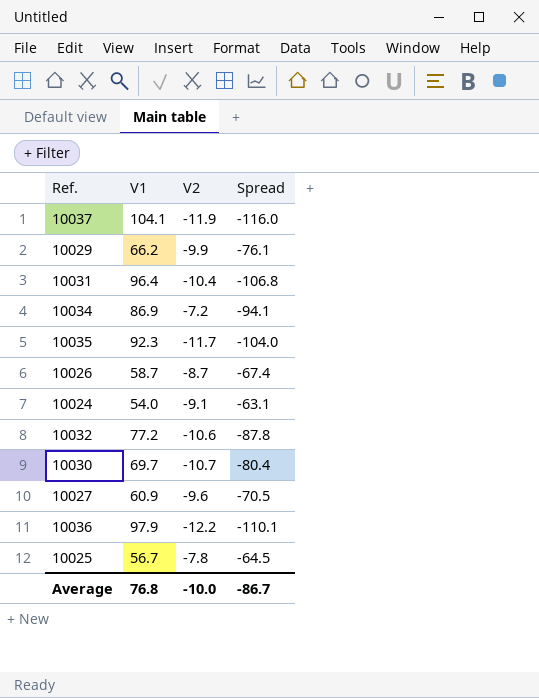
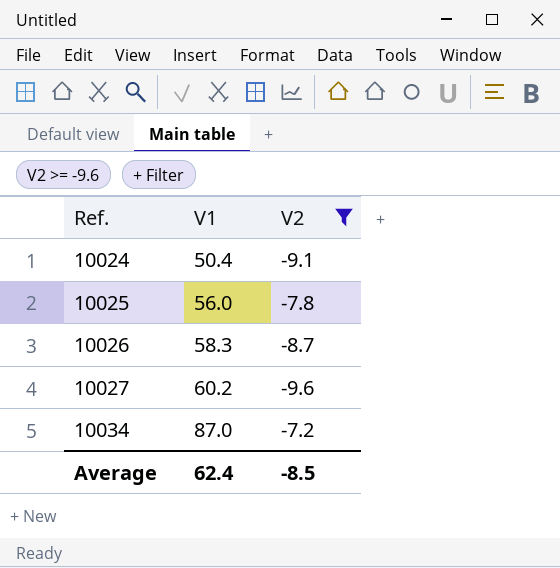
filter: none -> V2 >= -9.6
row order: none -> Ref. ascending
column Spread | formula: [V2] - [V1] -> none
10024 | V1: 54.0 -> 50.4
10025 | V1: 56.7 -> 56.0
10026 | V1: 58.7 -> 58.3
10027 | V1: 60.9 -> 60.2
10034 | V1: 86.9 -> 87.0
Average | V1: 76.8 -> 62.4
Average | V2: -10.0 -> -8.5

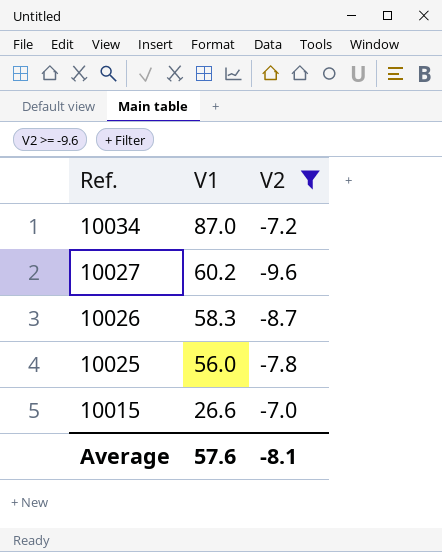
row order: Ref. ascending -> Ref. descending
row 10024: 50.4 | -9.1 -> none
row 10015: none -> 26.6 | -7.0
Average | V1: 62.4 -> 57.6
Average | V2: -8.5 -> -8.1

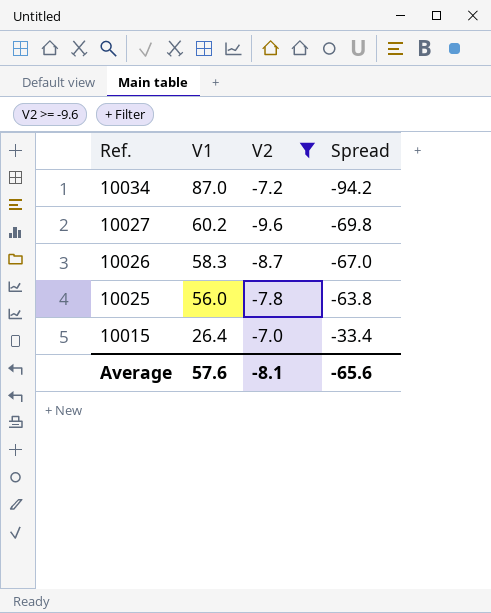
column Spread | formula: none -> [V2] - [V1]
10015 | V1: 26.6 -> 26.4

